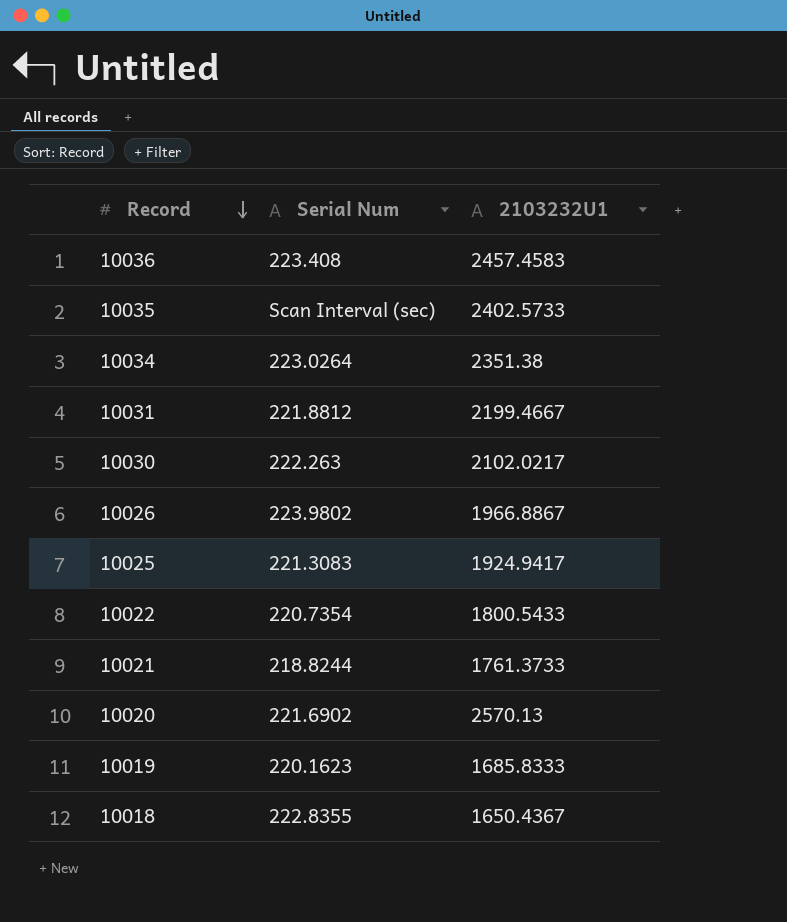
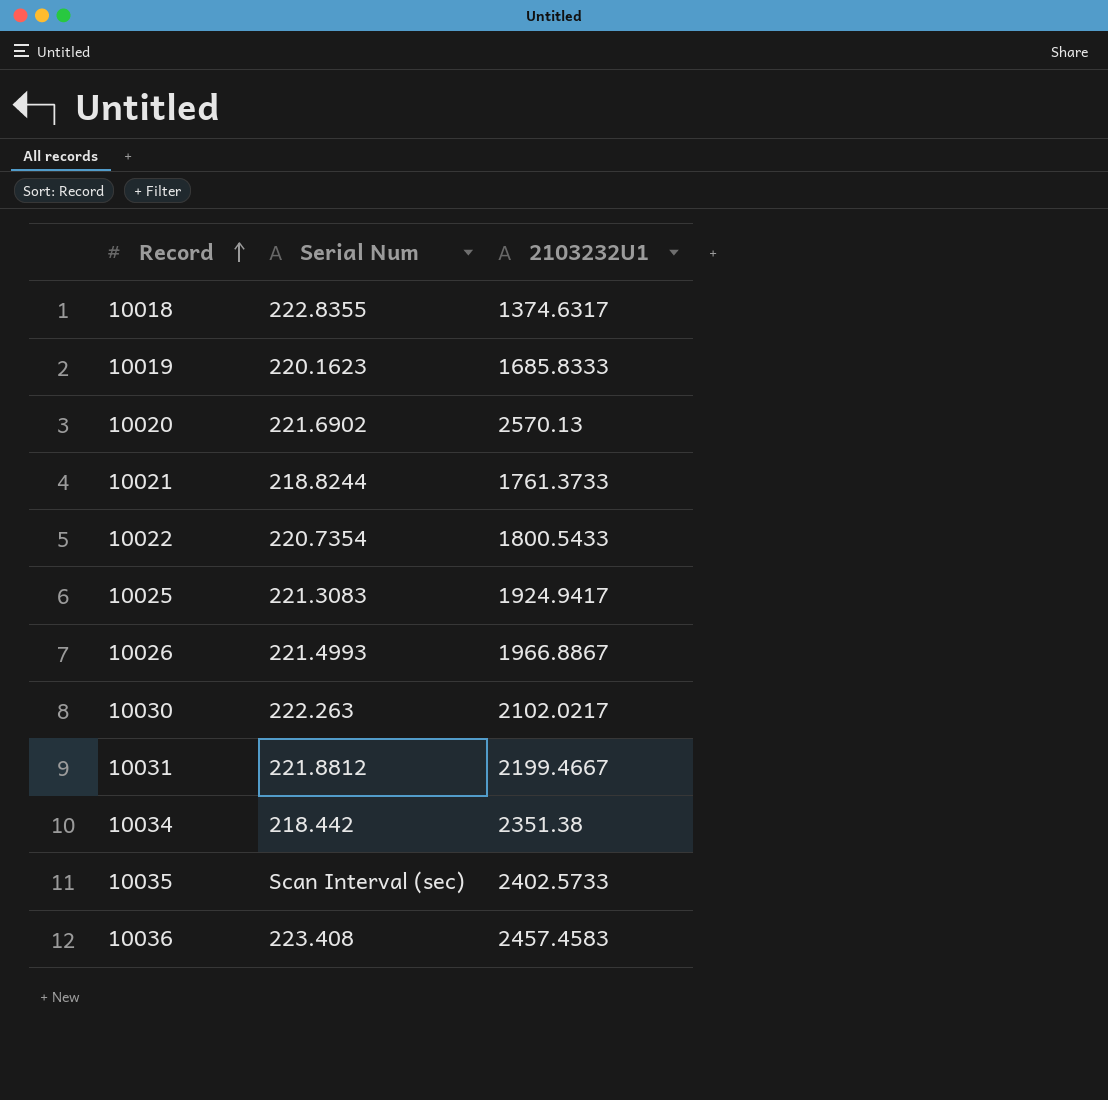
row order: Record descending -> Record ascending
10018 | 2103232U1: 1650.4367 -> 1374.6317
10026 | Serial Num: 223.9802 -> 221.4993
10034 | Serial Num: 223.0264 -> 218.442

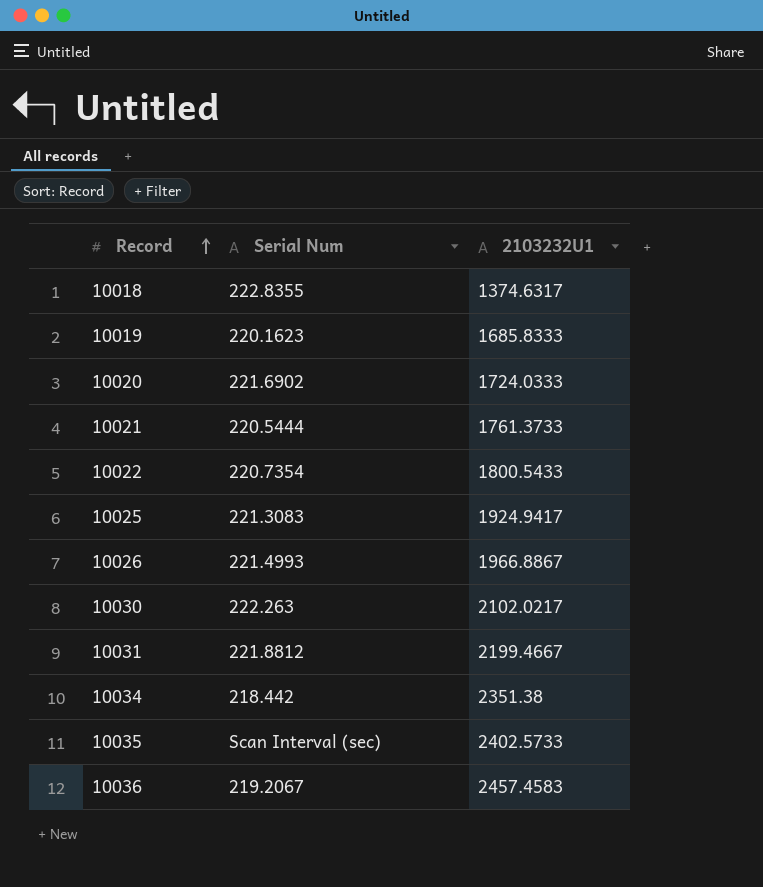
10020 | 2103232U1: 2570.13 -> 1724.0333
10021 | Serial Num: 218.8244 -> 220.5444
10036 | Serial Num: 223.408 -> 219.2067

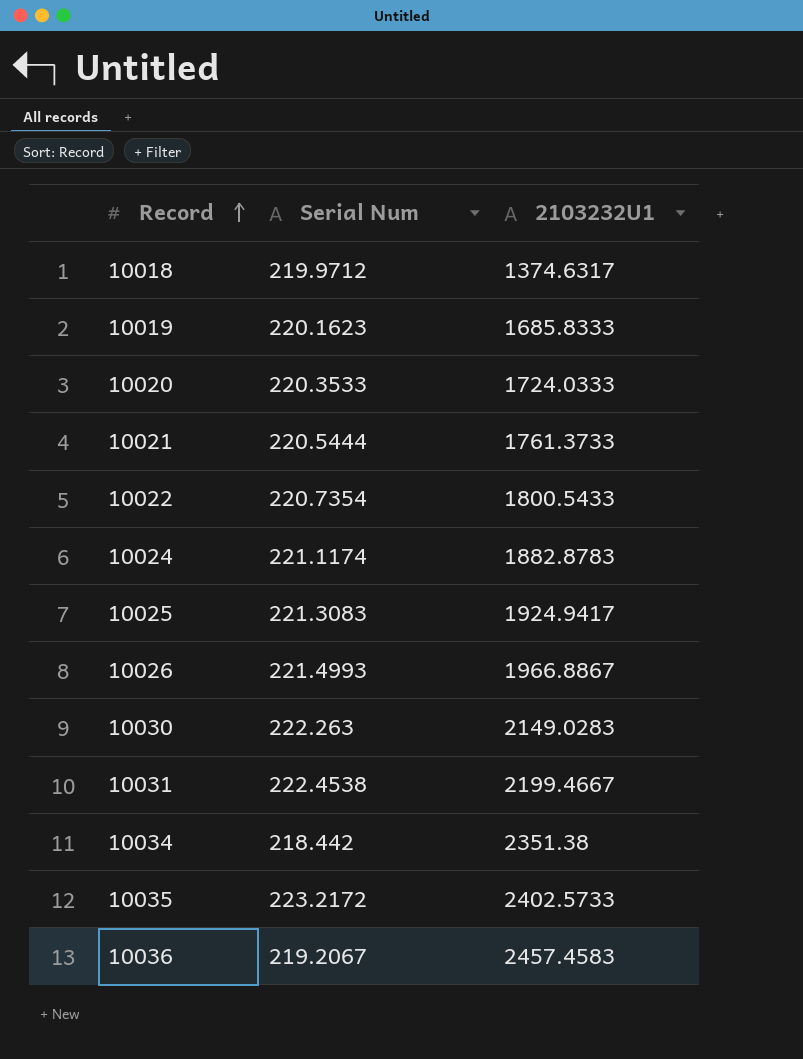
10018 | Serial Num: 222.8355 -> 219.9712
10020 | Serial Num: 221.6902 -> 220.3533
row 10024: none -> 221.1174 | 1882.8783
10030 | 2103232U1: 2102.0217 -> 2149.0283
10031 | Serial Num: 221.8812 -> 222.4538
10035 | Serial Num: Scan Interval (sec) -> 223.2172

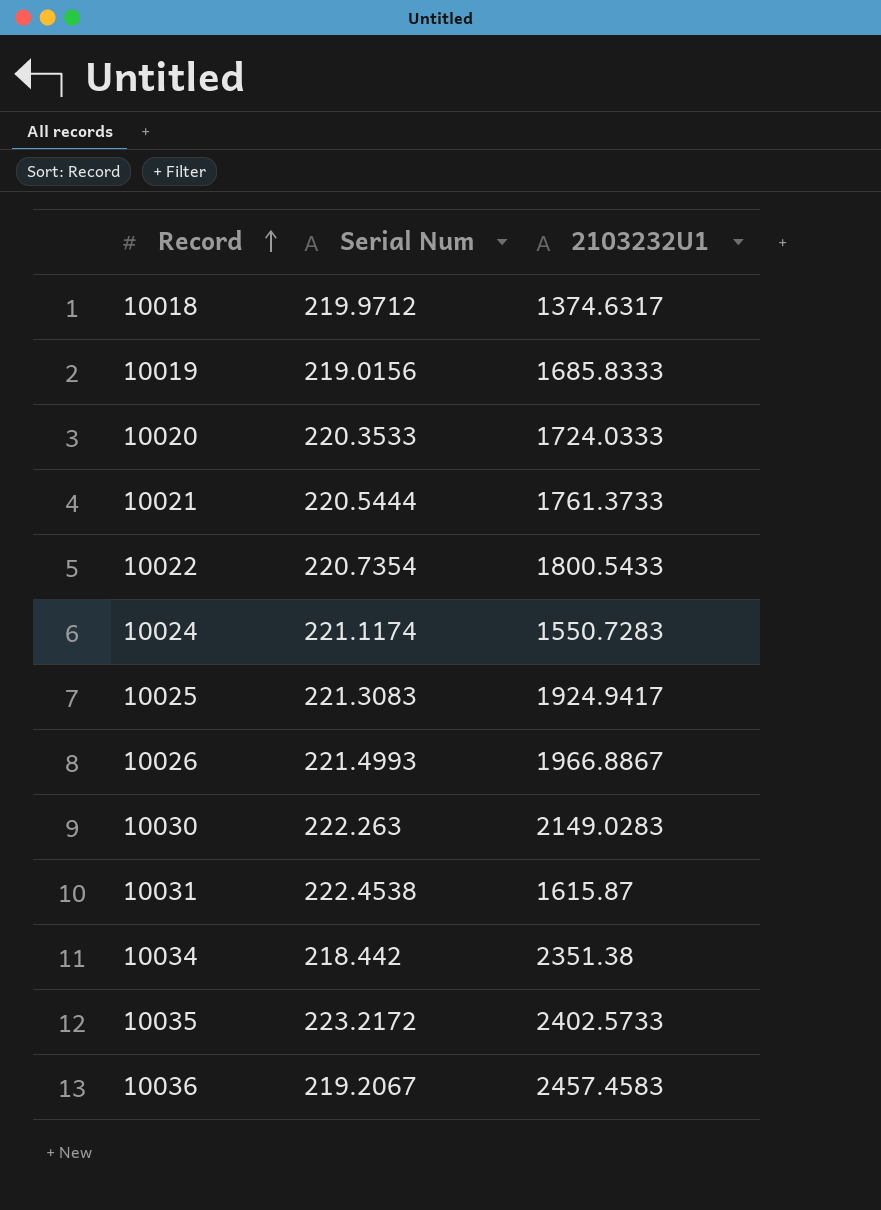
10019 | Serial Num: 220.1623 -> 219.0156
10024 | 2103232U1: 1882.8783 -> 1550.7283
10031 | 2103232U1: 2199.4667 -> 1615.87

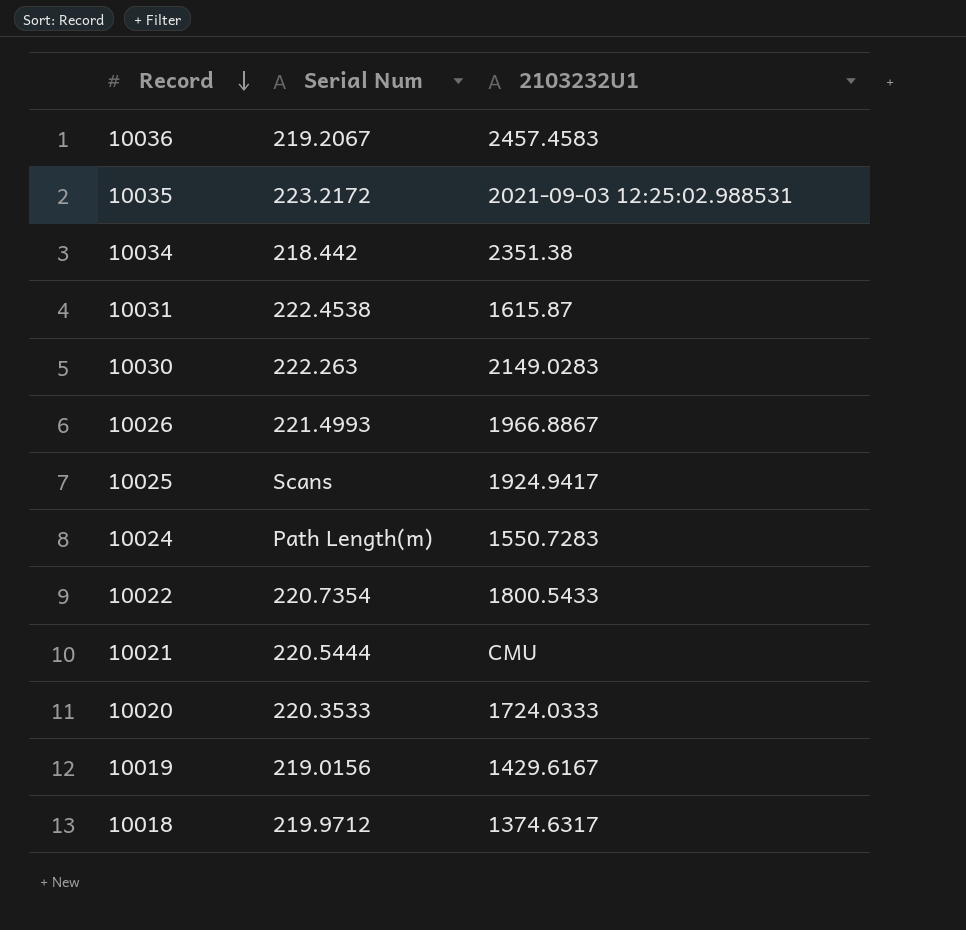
row order: Record ascending -> Record descending
10035 | 2103232U1: 2402.5733 -> 2021-09-03 12:25:02.988531
10025 | Serial Num: 221.3083 -> Scans
10024 | Serial Num: 221.1174 -> Path Length(m)
10021 | 2103232U1: 1761.3733 -> CMU
10019 | 2103232U1: 1685.8333 -> 1429.6167

